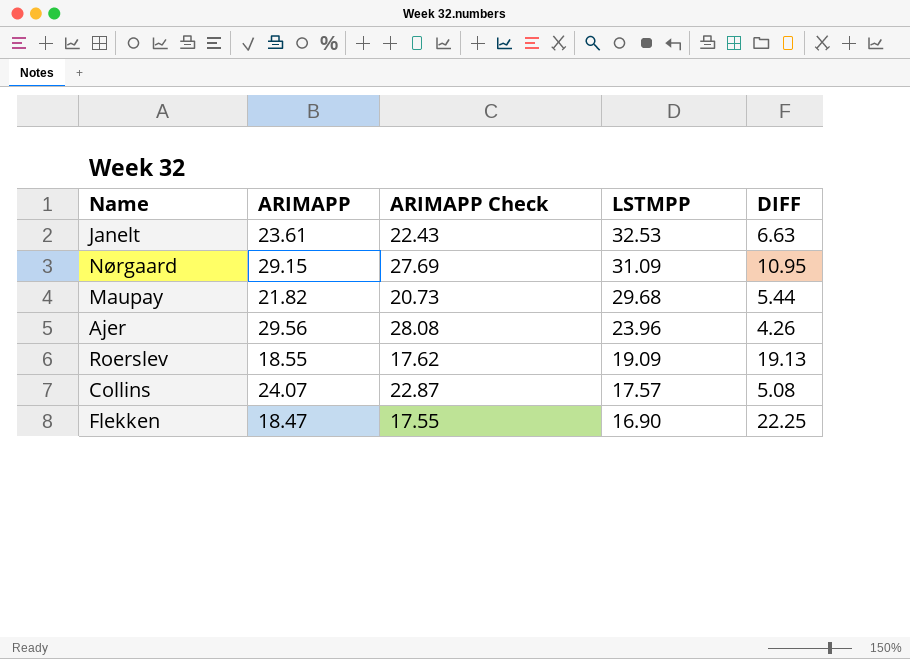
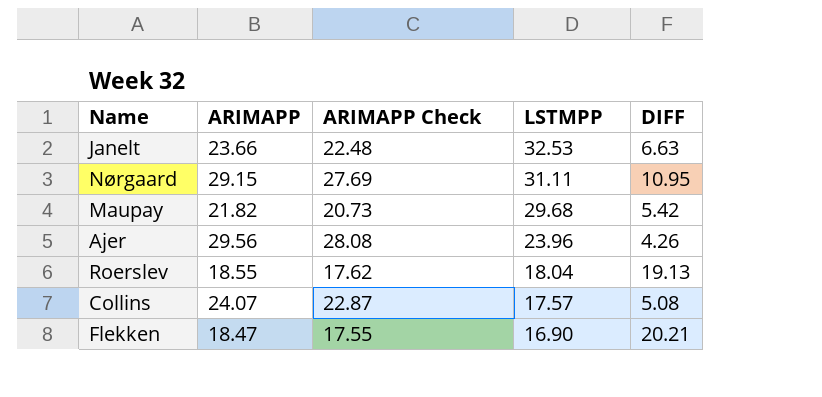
Janelt | ARIMAPP: 23.61 -> 23.66
Janelt | ARIMAPP Check: 22.43 -> 22.48
Nørgaard | LSTMPP: 31.09 -> 31.11
Maupay | DIFF: 5.44 -> 5.42
Roerslev | LSTMPP: 19.09 -> 18.04
Flekken | DIFF: 22.25 -> 20.21

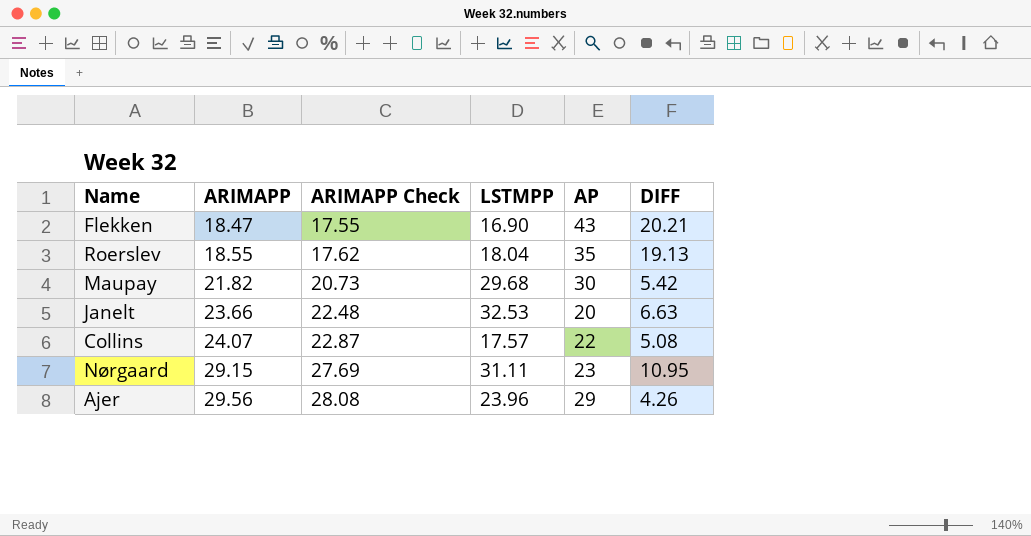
row order: LSTMPP descending -> ARIMAPP ascending
column AP | position: none -> 5

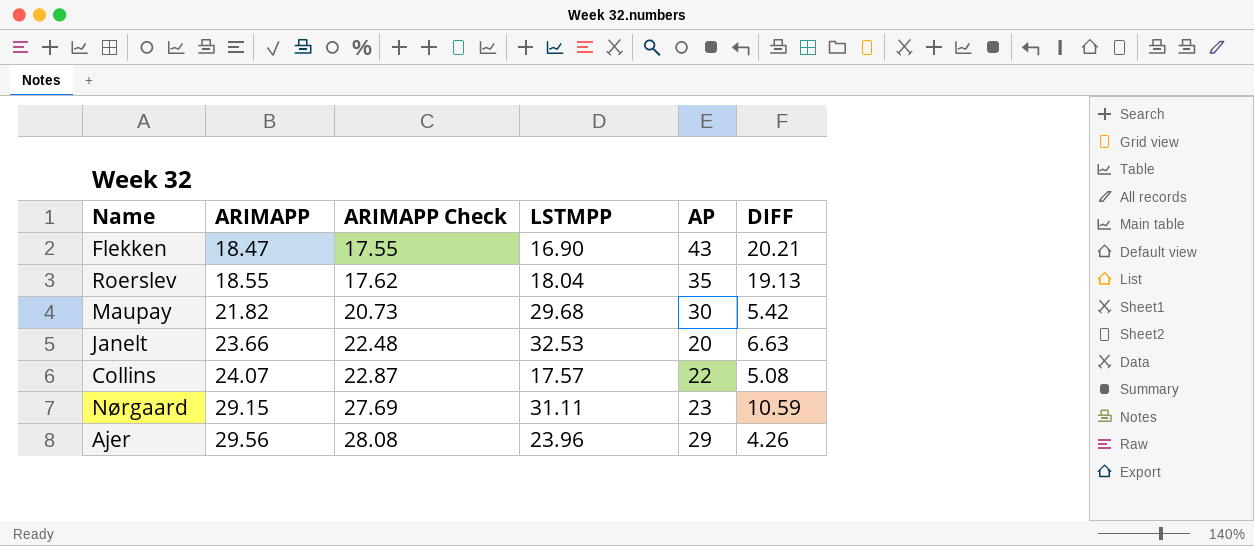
Nørgaard | DIFF: 10.95 -> 10.59

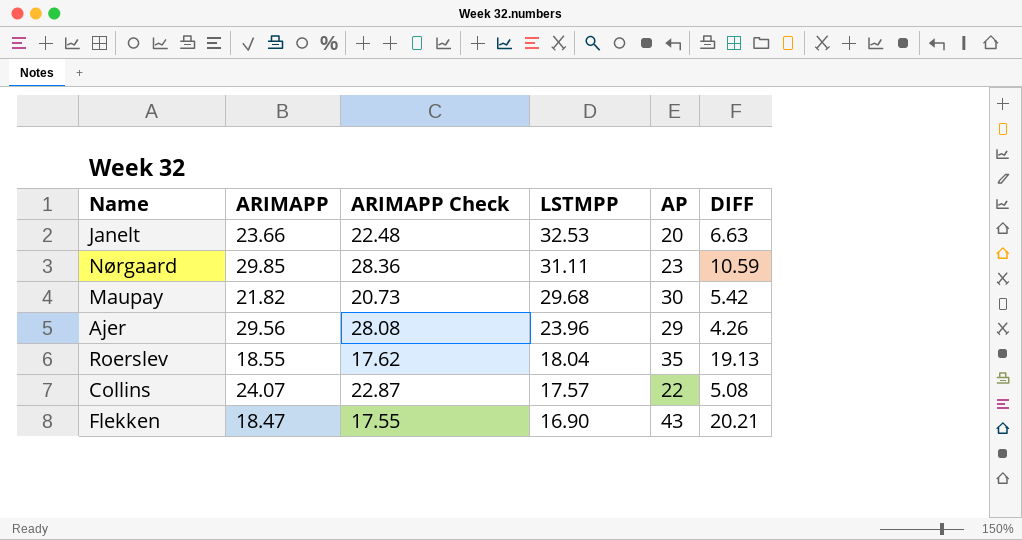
row order: ARIMAPP ascending -> LSTMPP descending
Nørgaard | ARIMAPP: 29.15 -> 29.85
Nørgaard | ARIMAPP Check: 27.69 -> 28.36

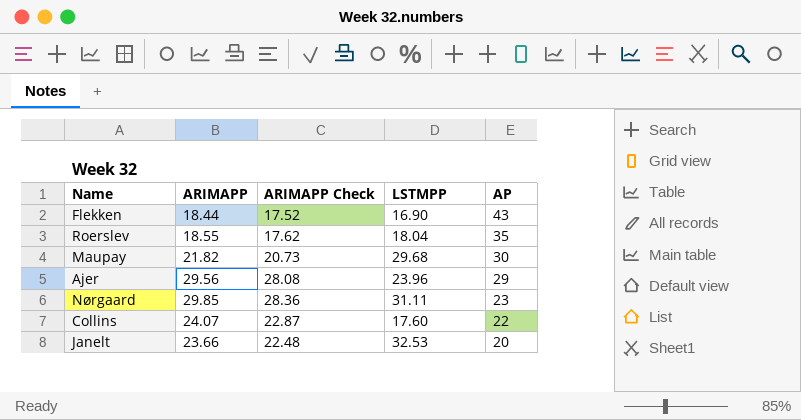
row order: LSTMPP descending -> AP descending
column DIFF | position: 6 -> none
Flekken | ARIMAPP: 18.47 -> 18.44
Flekken | ARIMAPP Check: 17.55 -> 17.52
Collins | LSTMPP: 17.57 -> 17.60

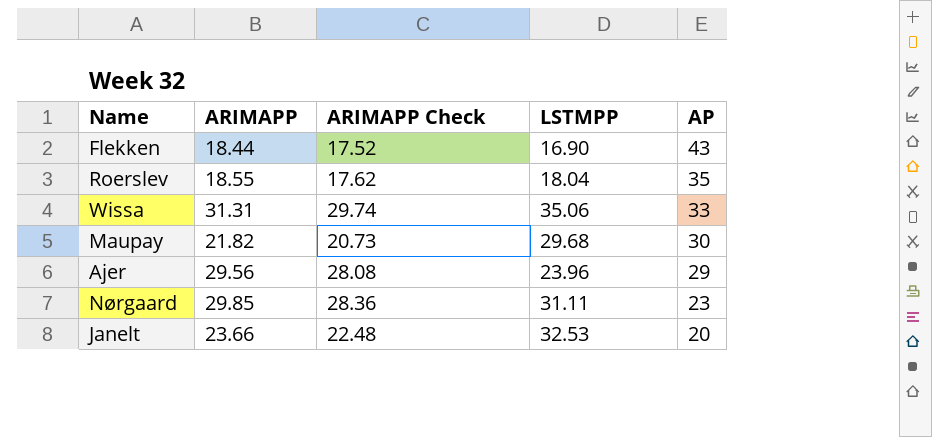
row Collins: 24.07 | 22.87 | 17.60 | 22 -> none
row Wissa: none -> 31.31 | 29.74 | 35.06 | 33

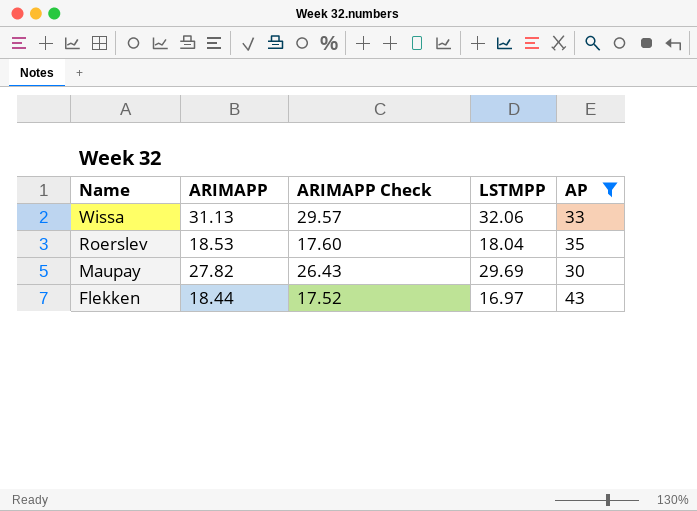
filter: none -> AP >= 30
row order: AP descending -> Name descending
Wissa | ARIMAPP: 31.31 -> 31.13
Wissa | ARIMAPP Check: 29.74 -> 29.57
Wissa | LSTMPP: 35.06 -> 32.06
Roerslev | ARIMAPP: 18.55 -> 18.53
Roerslev | ARIMAPP Check: 17.62 -> 17.60
Maupay | ARIMAPP: 21.82 -> 27.82
Maupay | ARIMAPP Check: 20.73 -> 26.43
Maupay | LSTMPP: 29.68 -> 29.69
Flekken | LSTMPP: 16.90 -> 16.97

